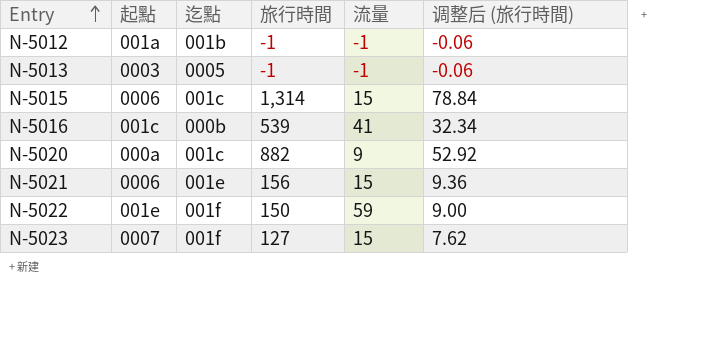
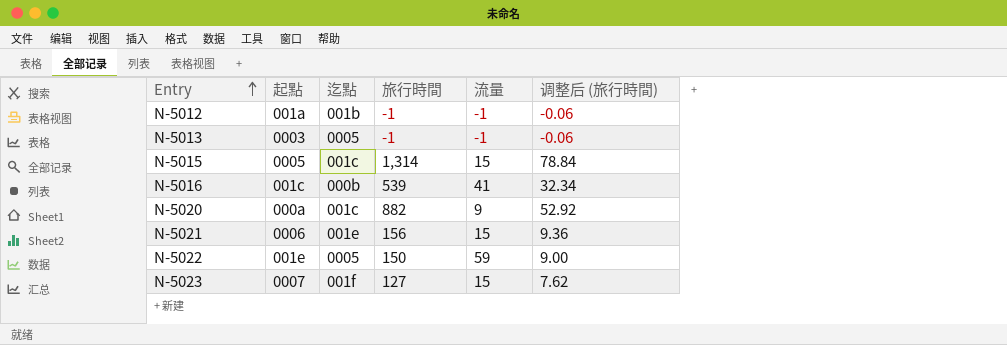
N-5015 | 起點: 0006 -> 0005
N-5022 | 迄點: 001f -> 0005

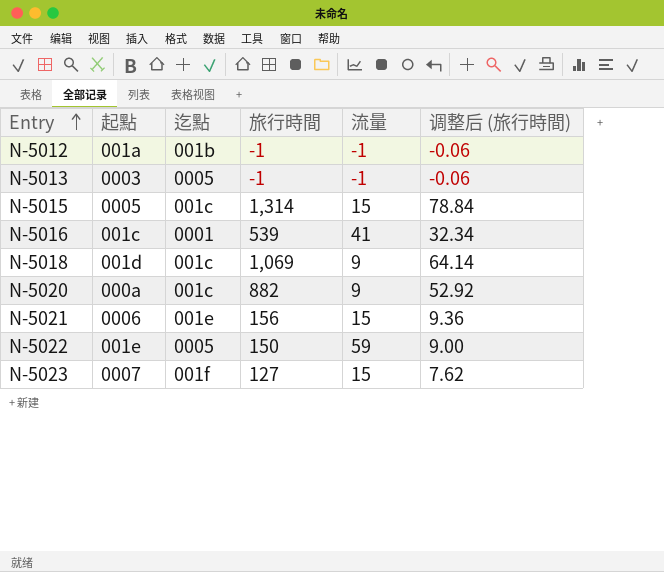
N-5016 | 迄點: 000b -> 0001
row N-5018: none -> 001d | 001c | 1,069 | 9 | 64.14

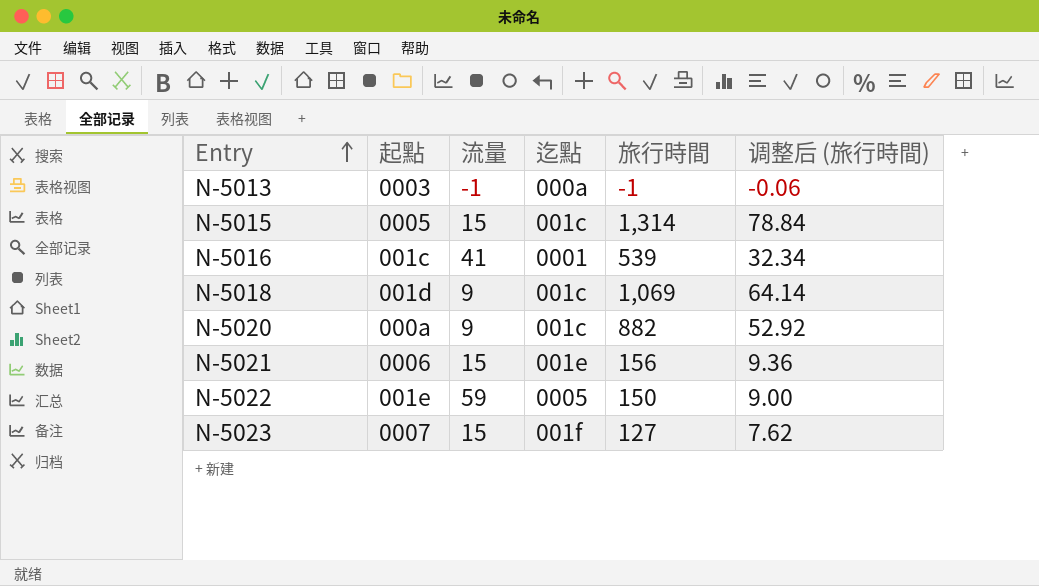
column 流量 | position: 5 -> 3
row N-5012: 001a | 001b | -1 | -1 | -0.06 -> none
N-5013 | 迄點: 0005 -> 000a

